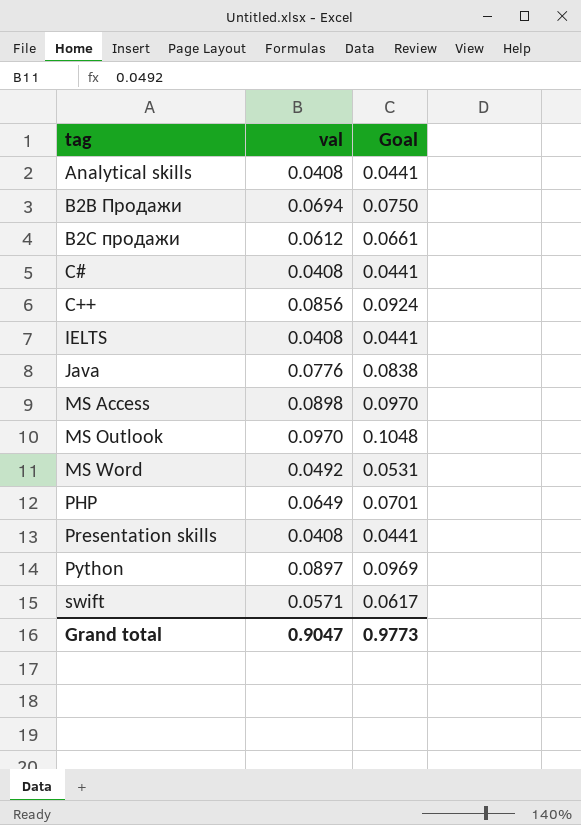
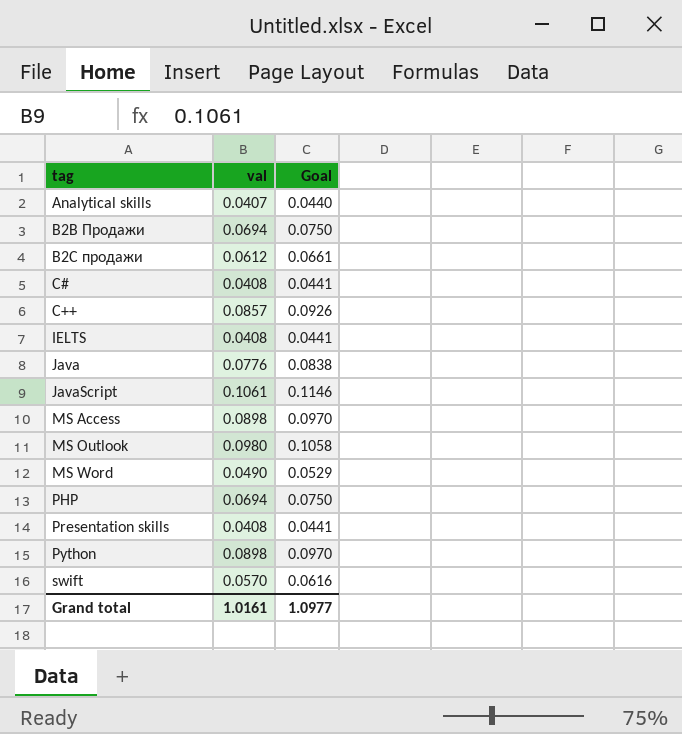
Analytical skills | val: 0.0408 -> 0.0407
Analytical skills | Goal: 0.0441 -> 0.0440
C++ | val: 0.0856 -> 0.0857
C++ | Goal: 0.0924 -> 0.0926
row JavaScript: none -> 0.1061 | 0.1146
MS Outlook | val: 0.0970 -> 0.0980
MS Outlook | Goal: 0.1048 -> 0.1058
MS Word | val: 0.0492 -> 0.0490
MS Word | Goal: 0.0531 -> 0.0529
PHP | val: 0.0649 -> 0.0694
PHP | Goal: 0.0701 -> 0.0750
Python | val: 0.0897 -> 0.0898
Python | Goal: 0.0969 -> 0.0970
swift | val: 0.0571 -> 0.0570
swift | Goal: 0.0617 -> 0.0616
Grand total | val: 0.9047 -> 1.0161
Grand total | Goal: 0.9773 -> 1.0977

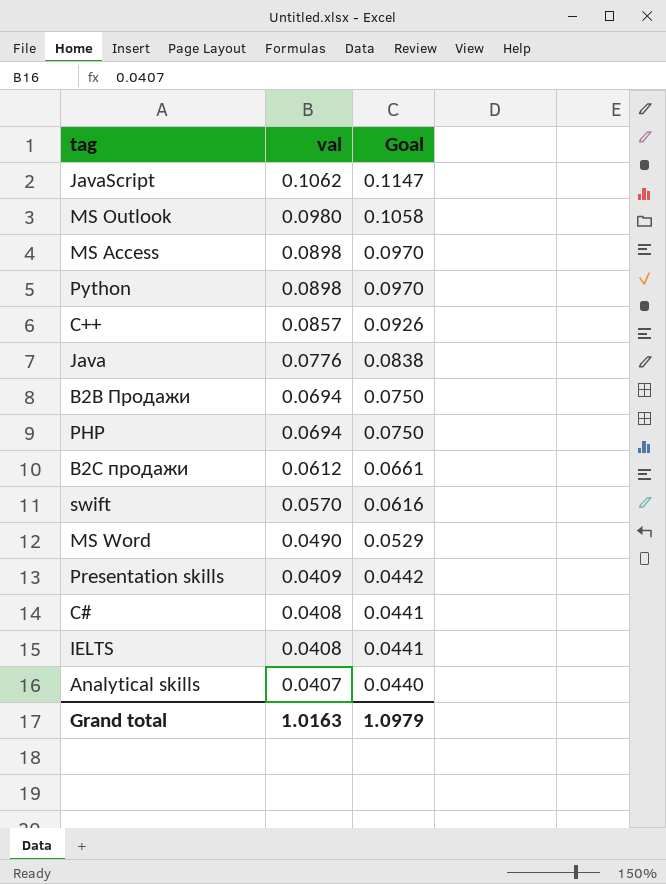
row order: tag ascending -> val descending
JavaScript | val: 0.1061 -> 0.1062
JavaScript | Goal: 0.1146 -> 0.1147
Presentation skills | val: 0.0408 -> 0.0409
Presentation skills | Goal: 0.0441 -> 0.0442
Grand total | val: 1.0161 -> 1.0163
Grand total | Goal: 1.0977 -> 1.0979

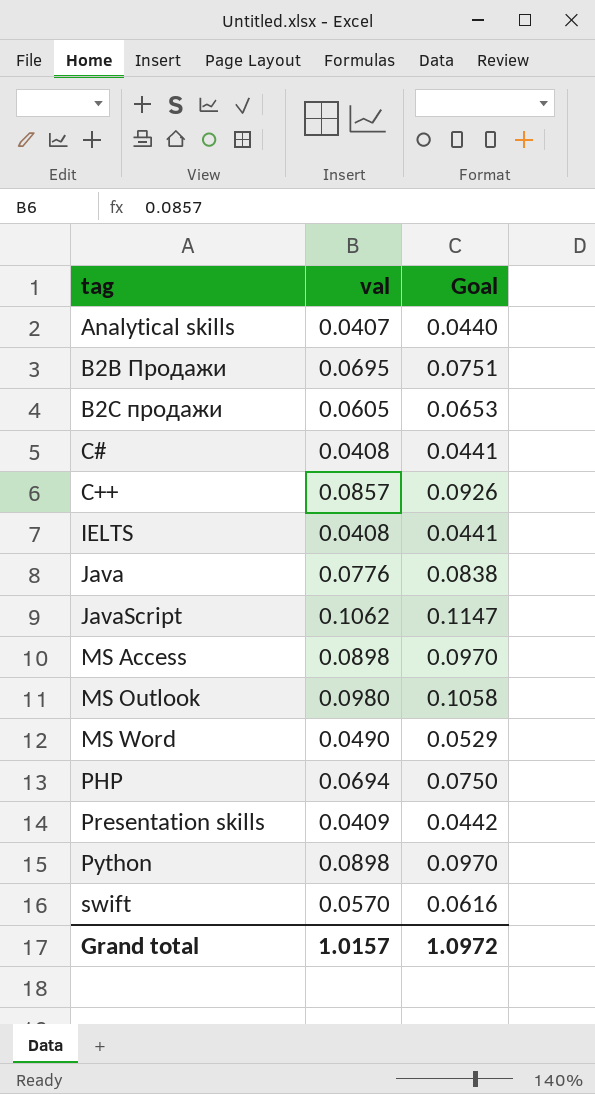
row order: val descending -> tag ascending
B2B Продажи | val: 0.0694 -> 0.0695
B2B Продажи | Goal: 0.0750 -> 0.0751
B2C продажи | val: 0.0612 -> 0.0605
B2C продажи | Goal: 0.0661 -> 0.0653
Grand total | val: 1.0163 -> 1.0157
Grand total | Goal: 1.0979 -> 1.0972

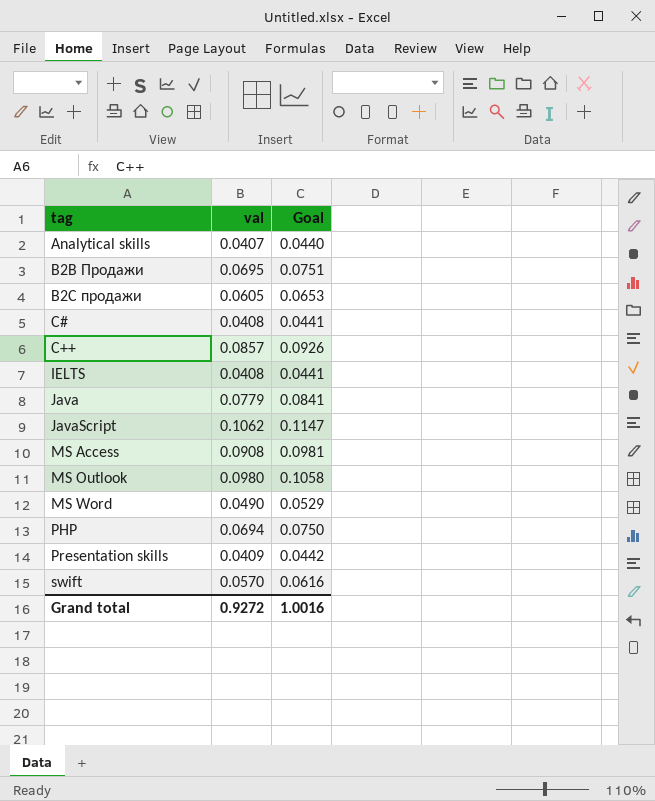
row Python: 0.0898 | 0.0970 -> none
Java | val: 0.0776 -> 0.0779
Java | Goal: 0.0838 -> 0.0841
MS Access | val: 0.0898 -> 0.0908
MS Access | Goal: 0.0970 -> 0.0981
Grand total | val: 1.0157 -> 0.9272
Grand total | Goal: 1.0972 -> 1.0016

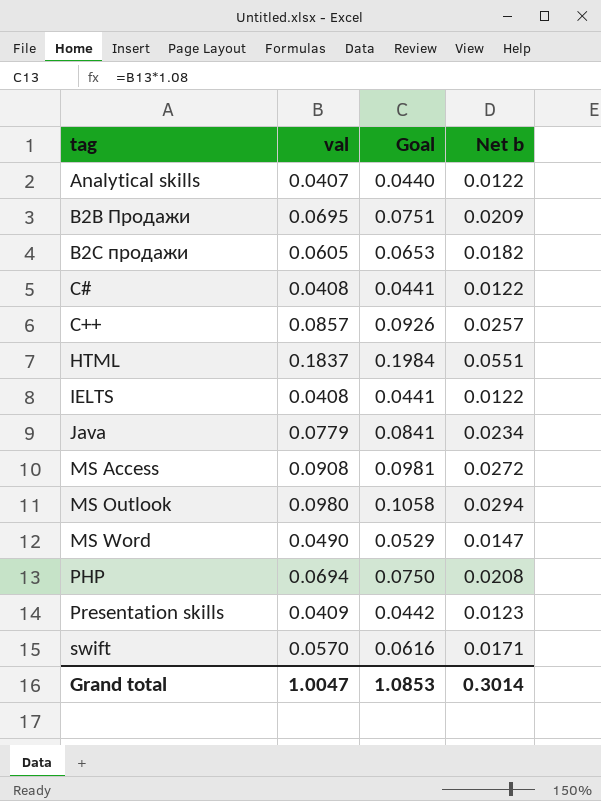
column Net b | formula: none -> [val] * 0.3
row JavaScript: 0.1062 | 0.1147 -> none
row HTML: none -> 0.1837 | 0.1984 | 0.0551
Grand total | val: 0.9272 -> 1.0047
Grand total | Goal: 1.0016 -> 1.0853

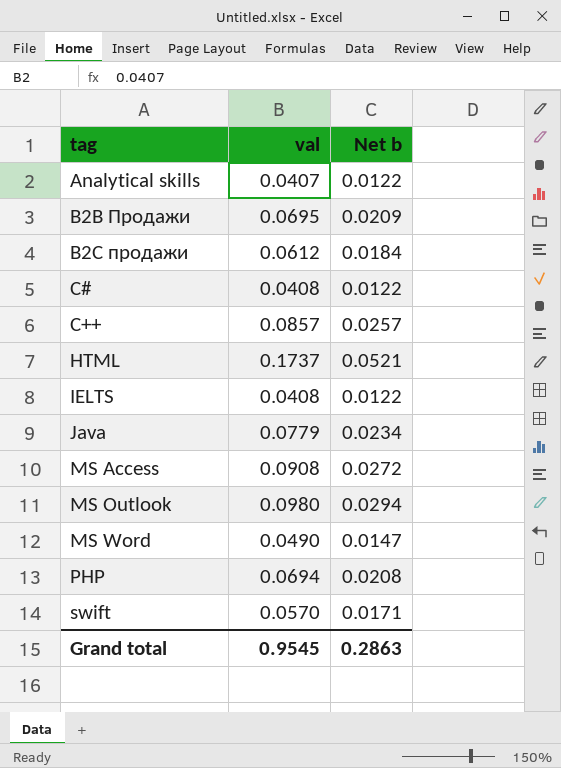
column Goal | formula: [val] * 1.08 -> none
row Presentation skills: 0.0409 | 0.0442 | 0.0123 -> none
B2C продажи | val: 0.0605 -> 0.0612
B2C продажи | Net b: 0.0182 -> 0.0184
HTML | val: 0.1837 -> 0.1737
HTML | Net b: 0.0551 -> 0.0521
Grand total | val: 1.0047 -> 0.9545
Grand total | Net b: 0.3014 -> 0.2863

